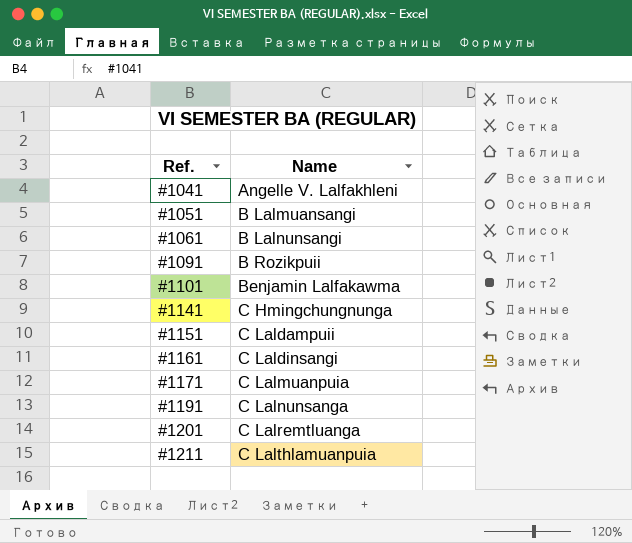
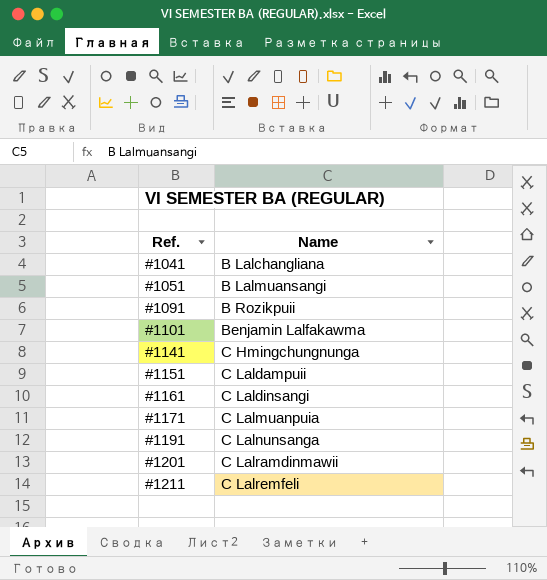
row #1061: B Lalnunsangi -> none
#1041 | Name: Angelle V. Lalfakhleni -> B Lalchangliana
#1201 | Name: C Lalremtluanga -> C Lalramdinmawii
#1211 | Name: C Lalthlamuanpuia -> C Lalremfeli

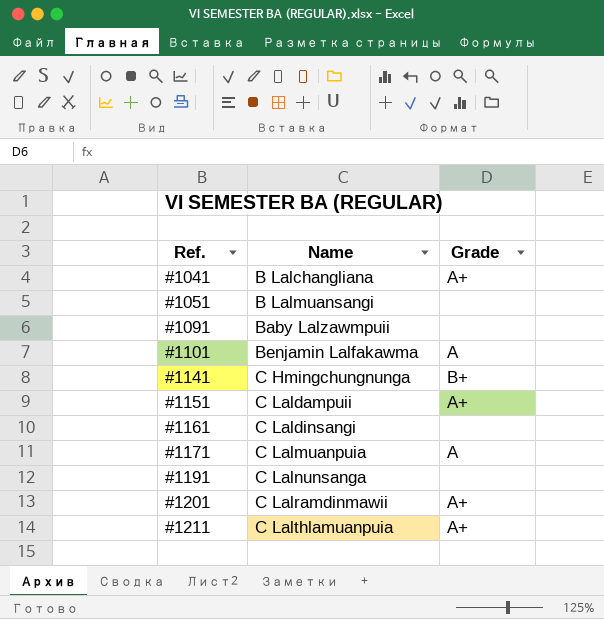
column Grade | position: none -> 3
#1091 | Name: B Rozikpuii -> Baby Lalzawmpuii
#1211 | Name: C Lalremfeli -> C Lalthlamuanpuia

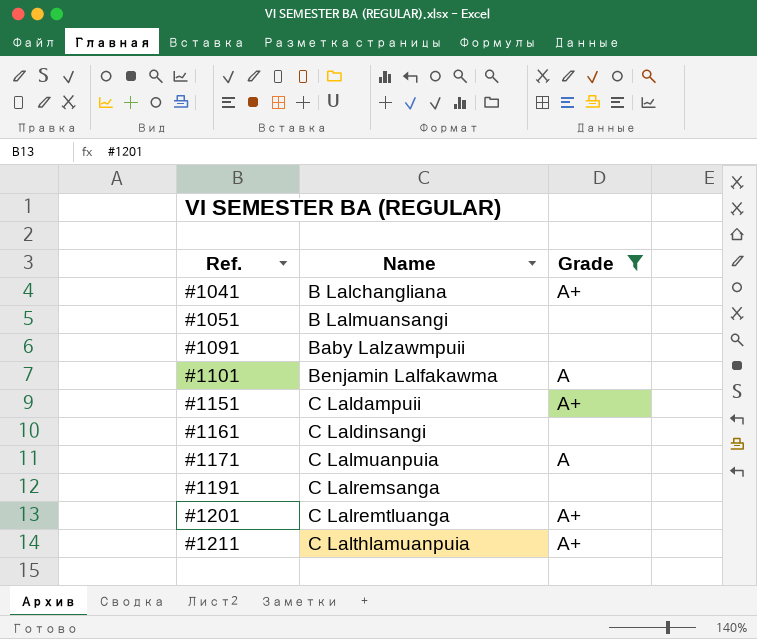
filter: none -> Grade != B+
#1191 | Name: C Lalnunsanga -> C Lalremsanga
#1201 | Name: C Lalramdinmawii -> C Lalremtluanga

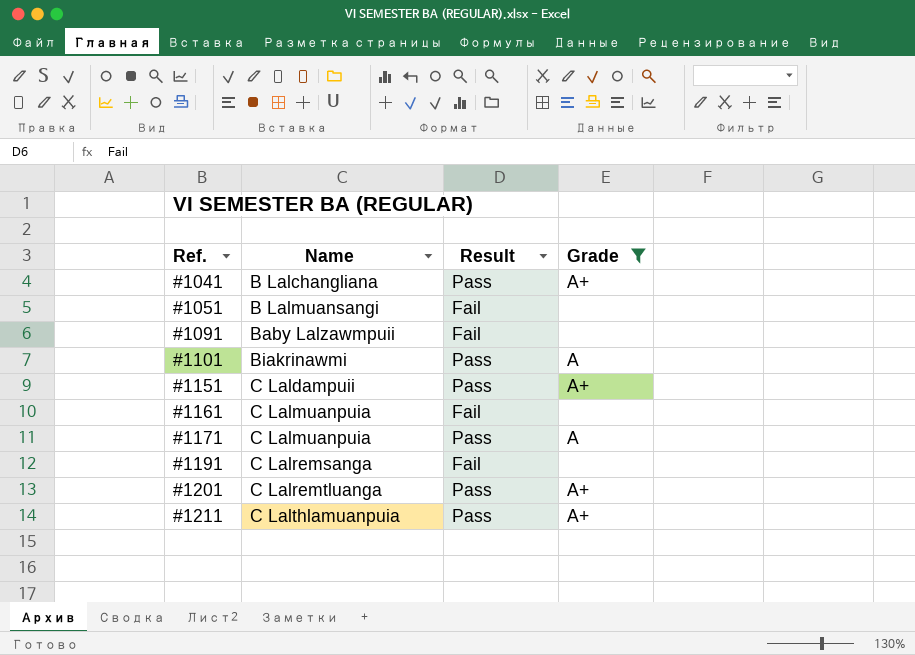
column Result | position: none -> 3
#1101 | Name: Benjamin Lalfakawma -> Biakrinawmi
#1161 | Name: C Laldinsangi -> C Lalmuanpuia

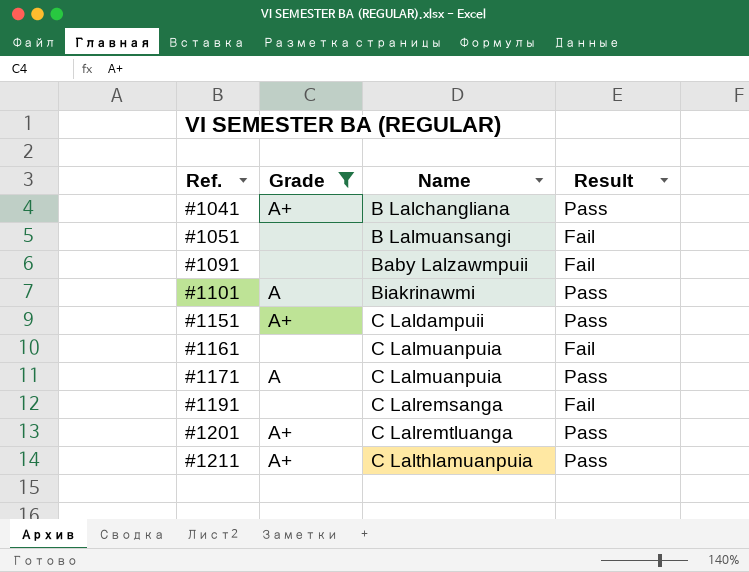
column Grade | position: 4 -> 2

